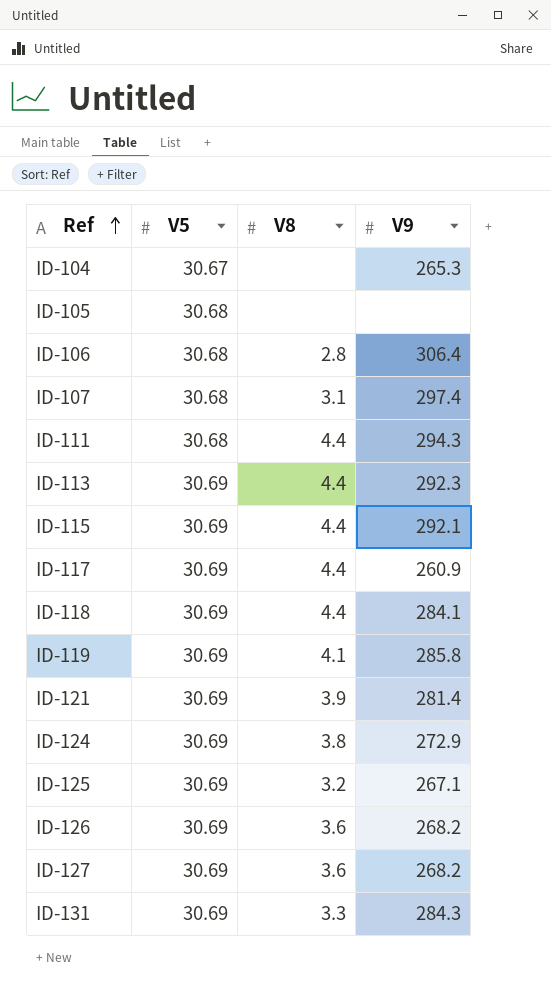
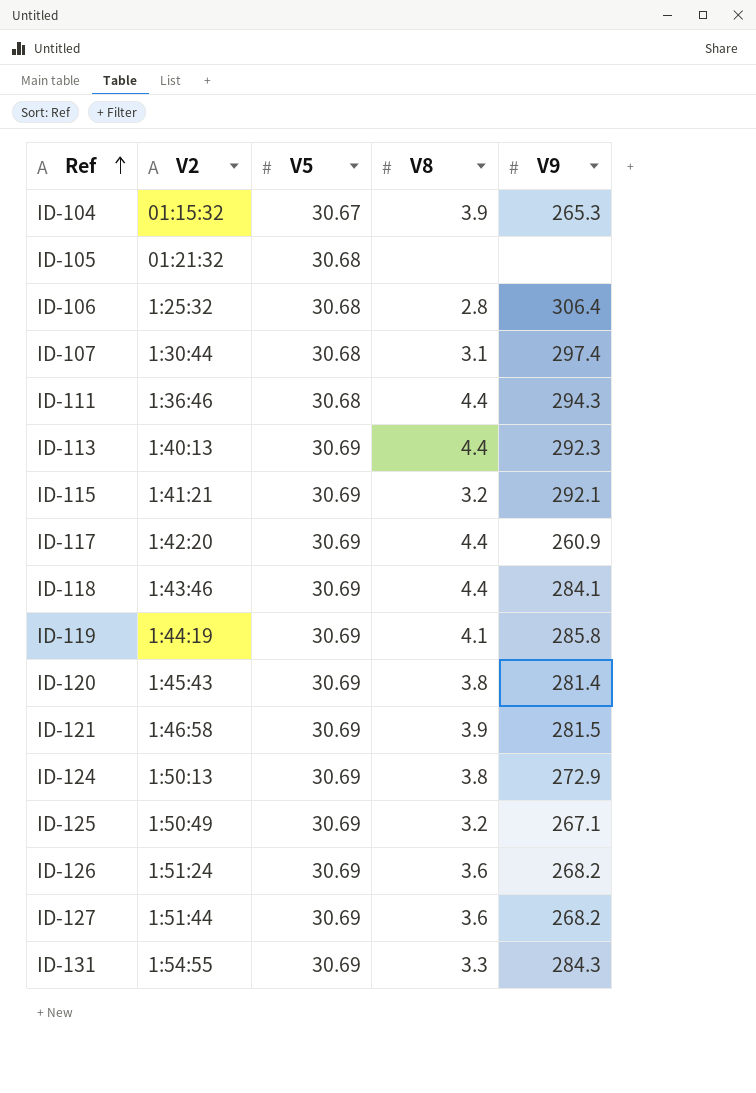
column V2 | position: none -> 2
ID-104 | V8: none -> 3.9
ID-115 | V8: 4.4 -> 3.2
row ID-120: none -> 1:45:43 | 30.69 | 3.8 | 281.4
ID-121 | V9: 281.4 -> 281.5

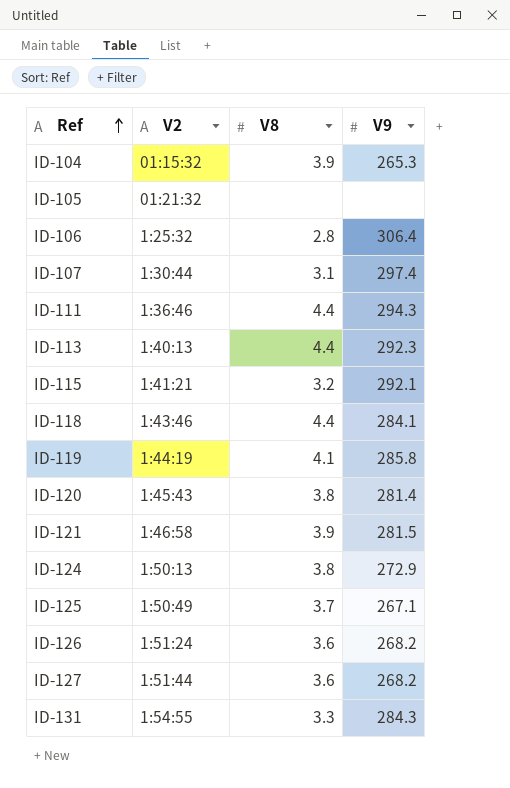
column V5 | position: 3 -> none
row ID-117: 1:42:20 | 30.69 | 4.4 | 260.9 -> none
ID-125 | V8: 3.2 -> 3.7

